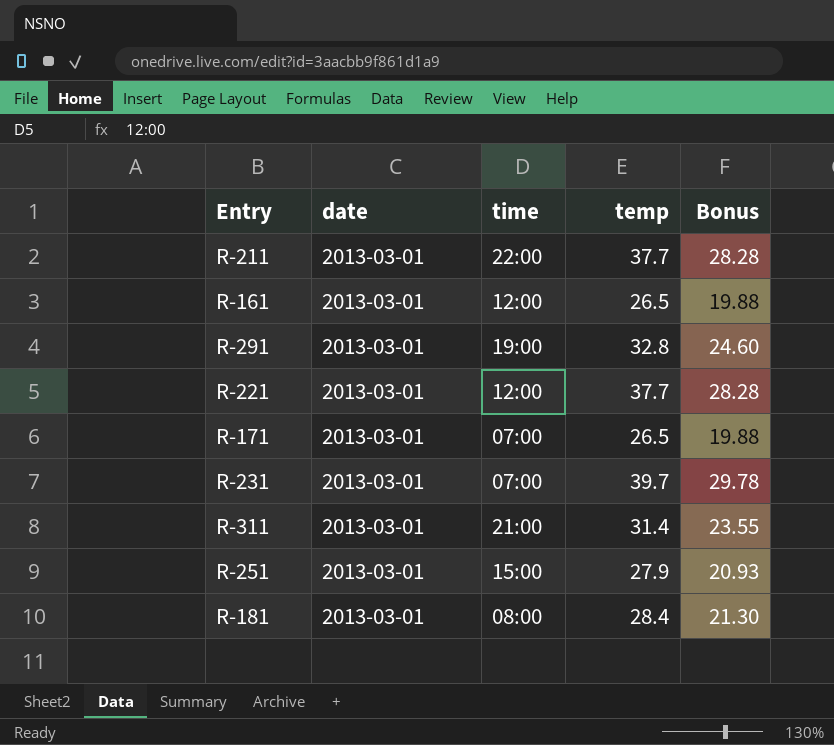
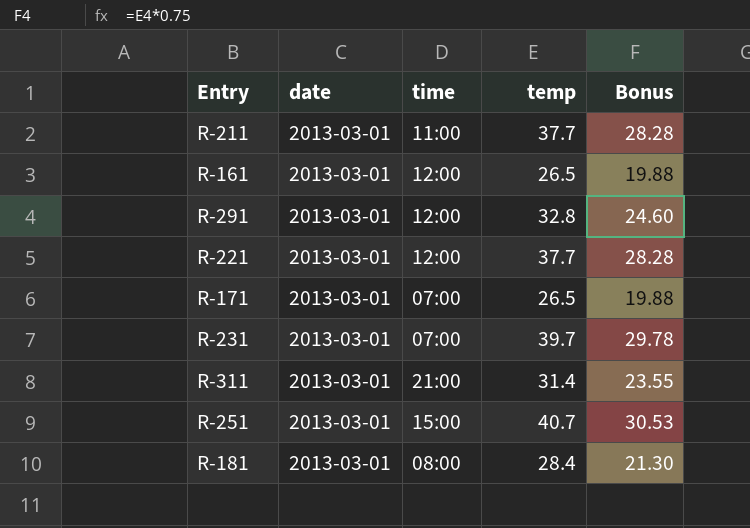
R-211 | time: 22:00 -> 11:00
R-291 | time: 19:00 -> 12:00
R-251 | temp: 27.9 -> 40.7
R-251 | Bonus: 20.93 -> 30.53

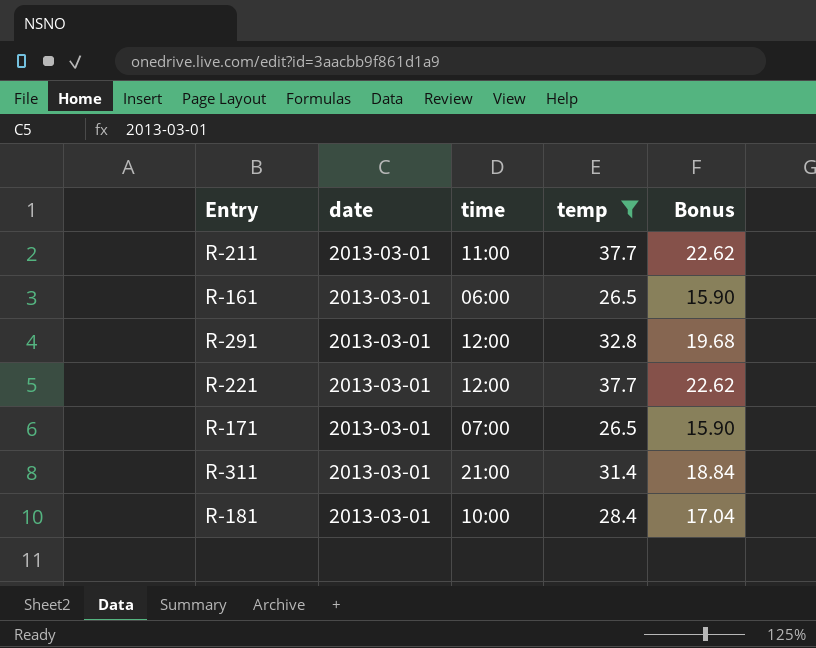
filter: none -> temp <= 37.7
column Bonus | formula: [temp] * 0.75 -> [temp] * 0.6
R-161 | time: 12:00 -> 06:00
R-181 | time: 08:00 -> 10:00

